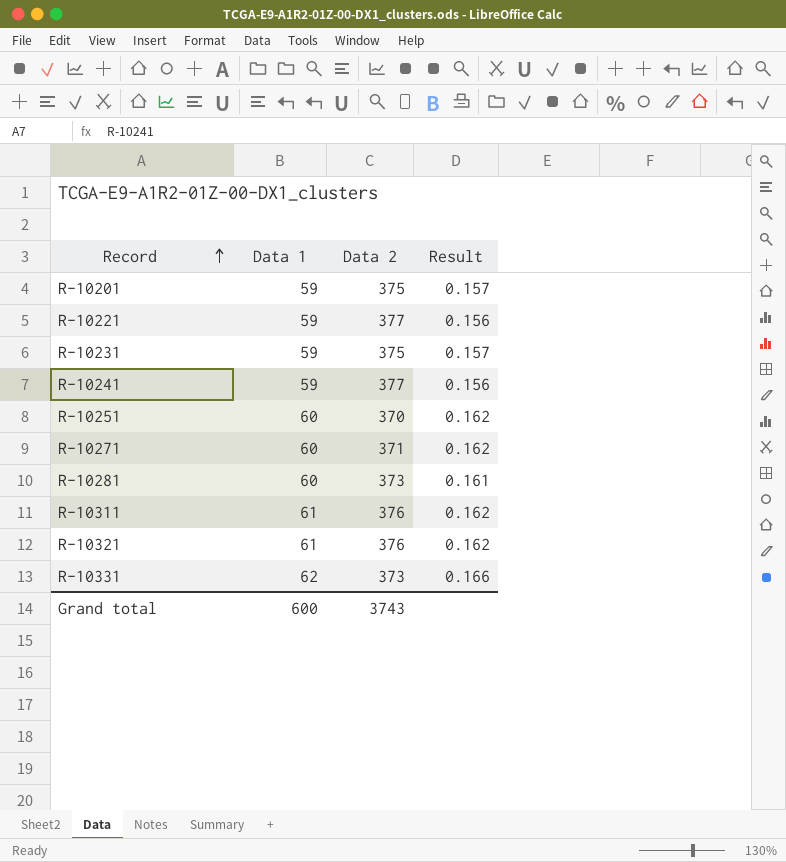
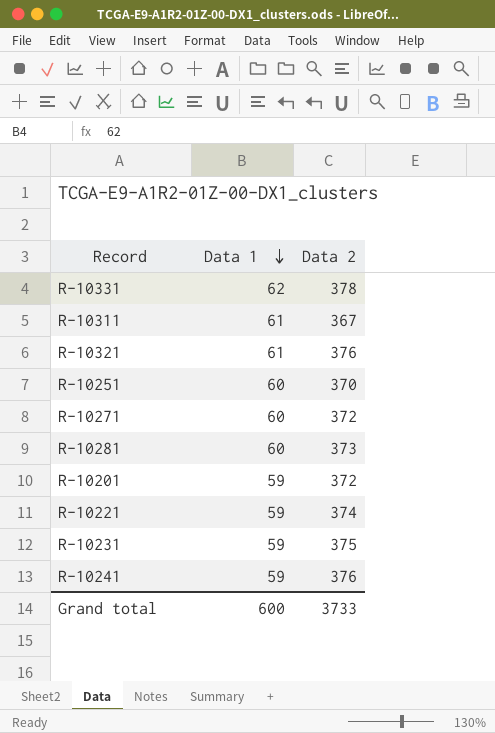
row order: Record ascending -> Data 1 descending
column Result | formula: [Data 1] / [Data 2] -> none
R-10331 | Data 2: 373 -> 378
R-10311 | Data 2: 376 -> 367
R-10271 | Data 2: 371 -> 372
R-10201 | Data 2: 375 -> 372
R-10221 | Data 2: 377 -> 374
R-10241 | Data 2: 377 -> 376
Grand total | Data 2: 3743 -> 3733

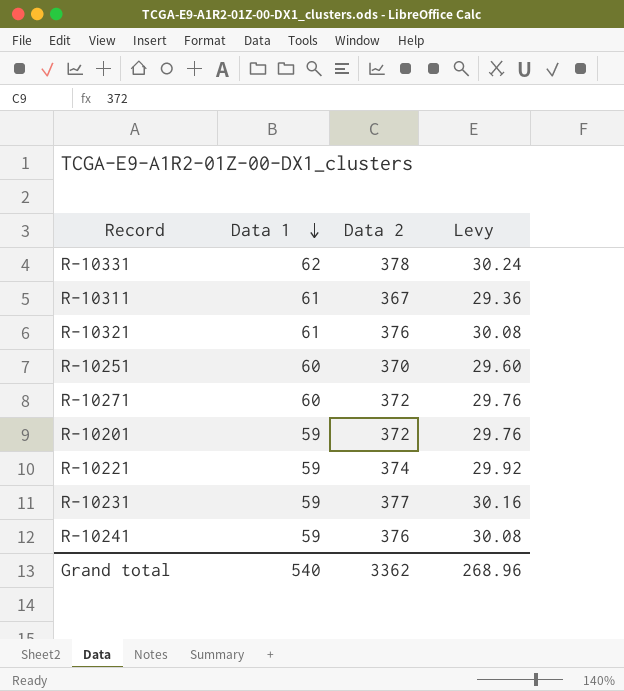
column Levy | formula: none -> [Data 2] * 0.08
row R-10281: 60 | 373 -> none
R-10231 | Data 2: 375 -> 377
Grand total | Data 1: 600 -> 540
Grand total | Data 2: 3733 -> 3362

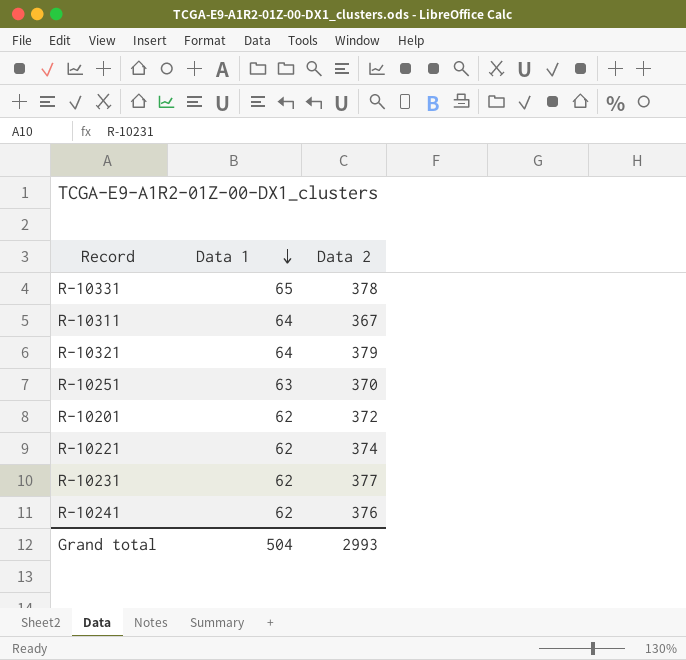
column Levy | formula: [Data 2] * 0.08 -> none
row R-10271: 60 | 372 | 29.76 -> none
R-10331 | Data 1: 62 -> 65
R-10311 | Data 1: 61 -> 64
R-10321 | Data 1: 61 -> 64
R-10321 | Data 2: 376 -> 379
R-10251 | Data 1: 60 -> 63
R-10201 | Data 1: 59 -> 62
R-10221 | Data 1: 59 -> 62
R-10231 | Data 1: 59 -> 62
R-10241 | Data 1: 59 -> 62
Grand total | Data 1: 540 -> 504
Grand total | Data 2: 3362 -> 2993

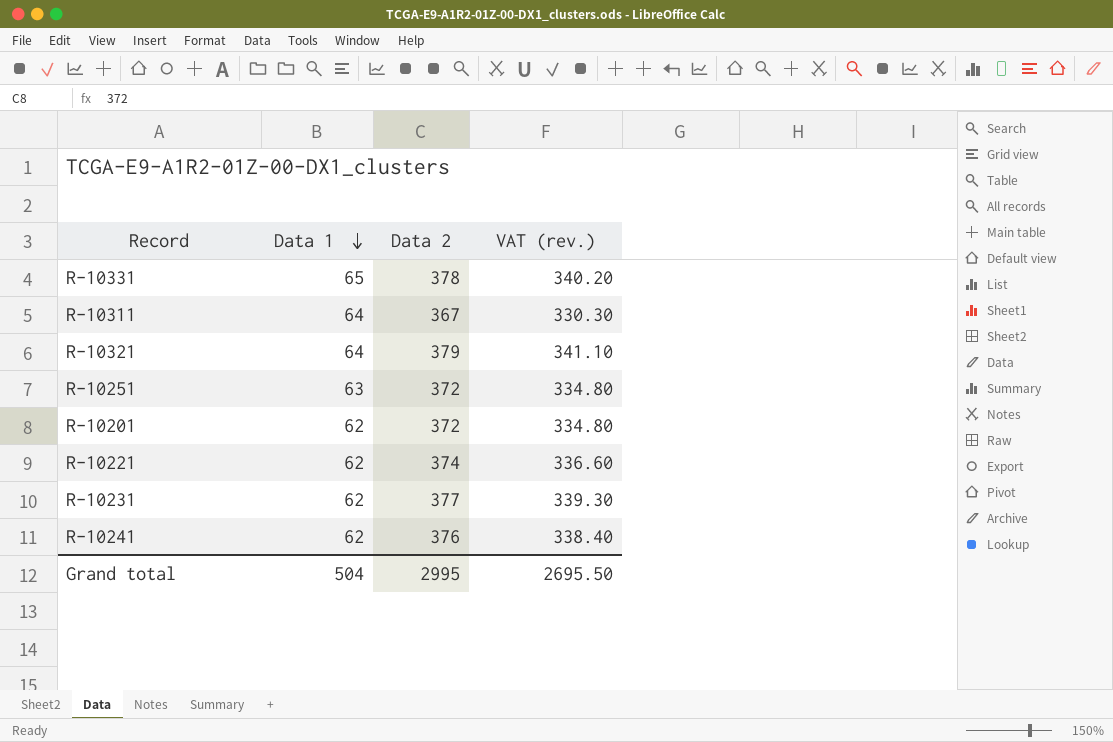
column VAT (rev.) | formula: none -> [Data 2] * 0.9
R-10251 | Data 2: 370 -> 372
Grand total | Data 2: 2993 -> 2995

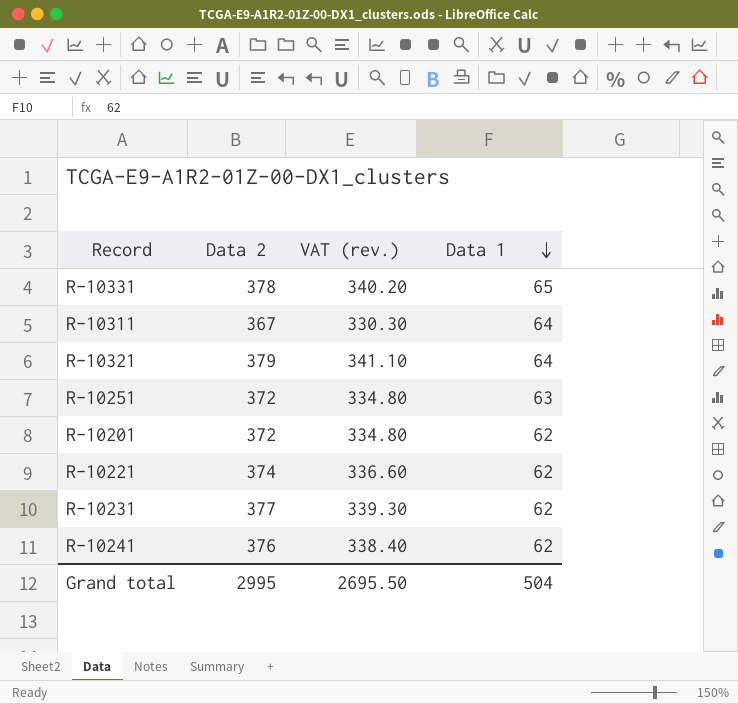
column Data 1 | position: 2 -> 4

